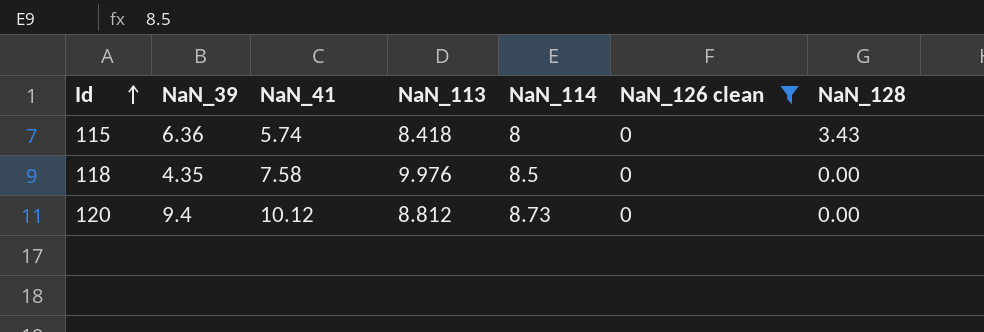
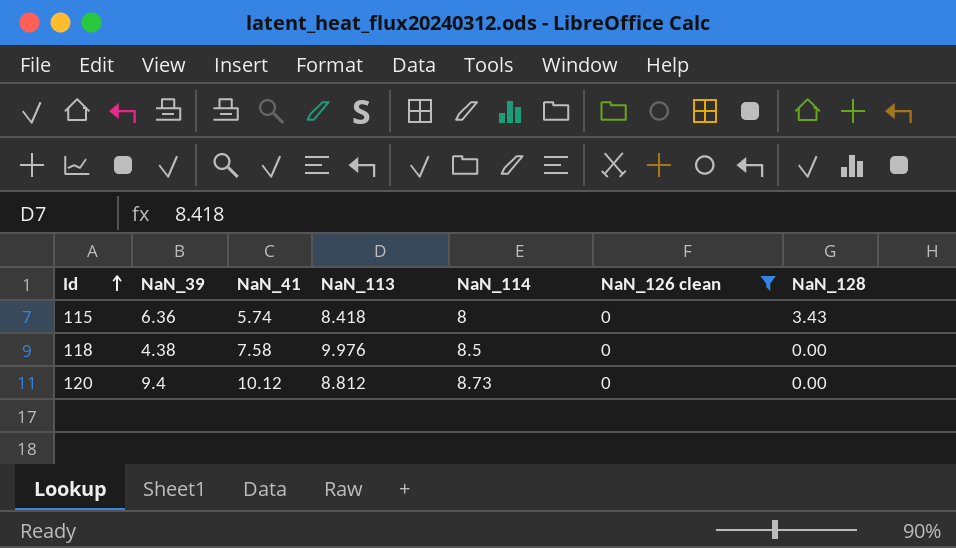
118 | NaN_39: 4.35 -> 4.38

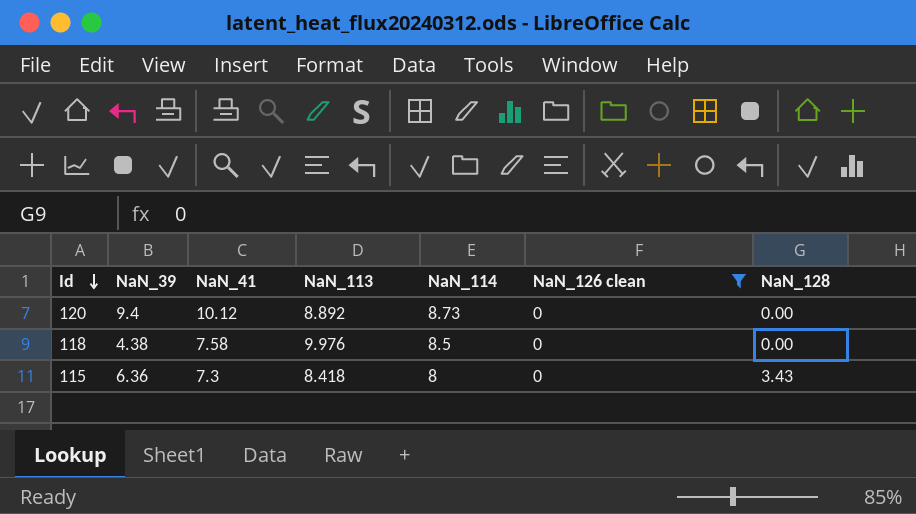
row order: Id ascending -> Id descending
120 | NaN_113: 8.812 -> 8.892
115 | NaN_41: 5.74 -> 7.3

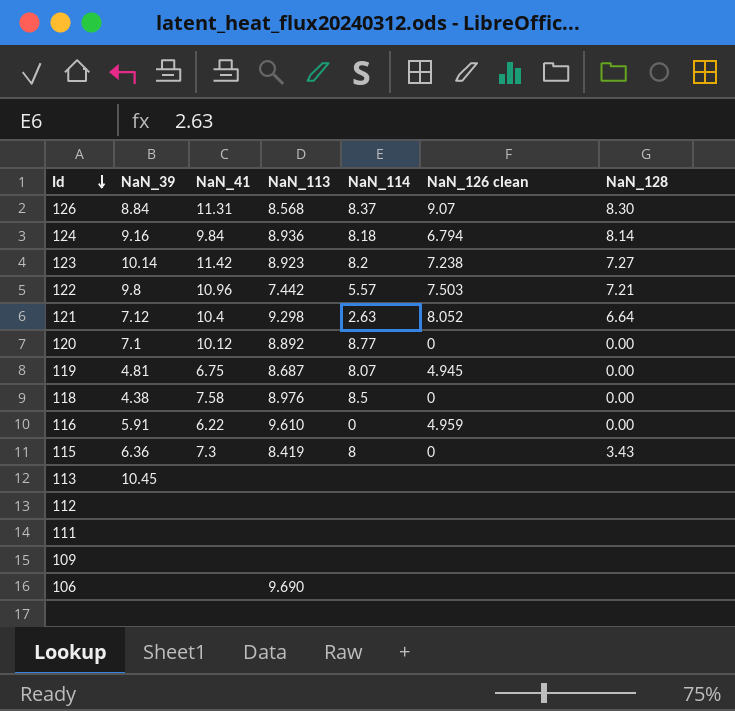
filter: NaN_126 clean = 0 -> none
120 | NaN_39: 9.4 -> 7.1
120 | NaN_114: 8.73 -> 8.77
118 | NaN_113: 9.976 -> 8.976
115 | NaN_113: 8.418 -> 8.419

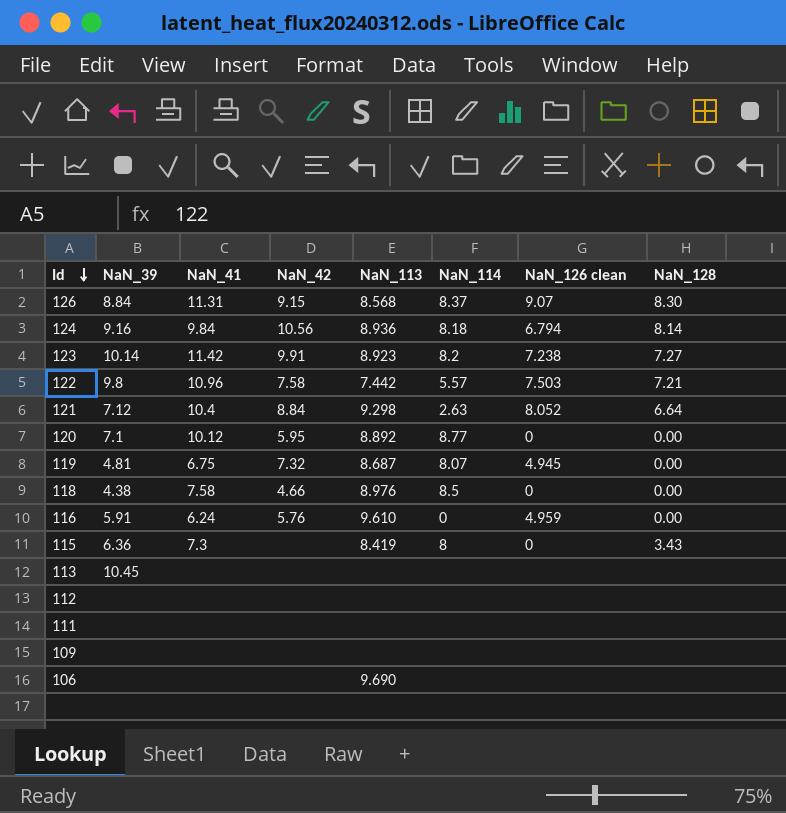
column NaN_42 | position: none -> 4
116 | NaN_41: 6.22 -> 6.24

